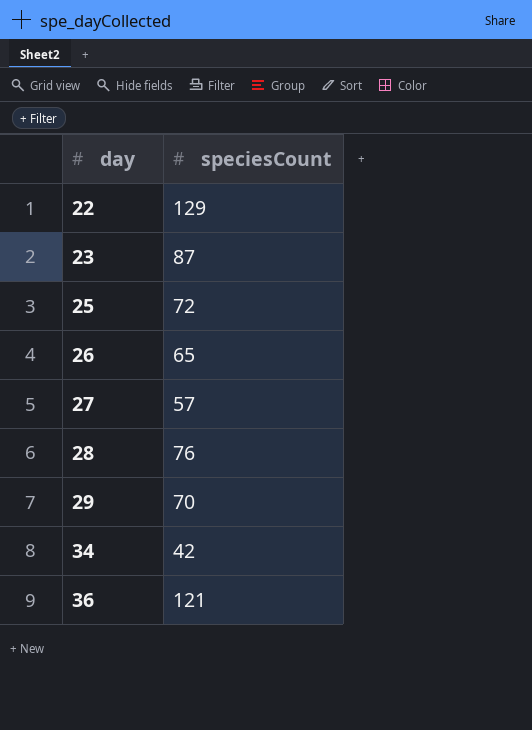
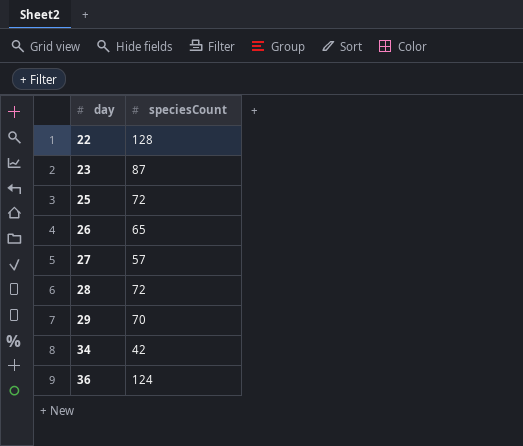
22 | speciesCount: 129 -> 128
28 | speciesCount: 76 -> 72
36 | speciesCount: 121 -> 124

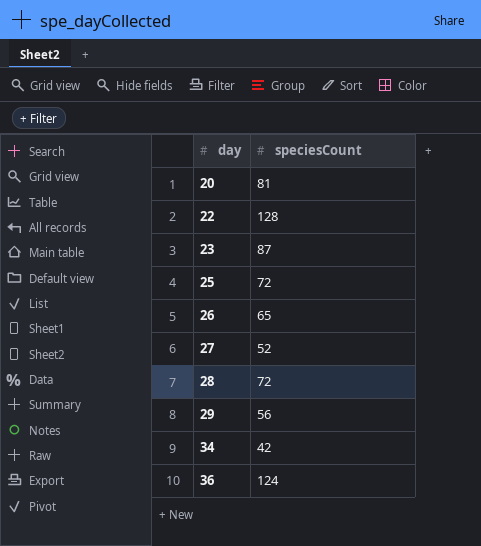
row 20: none -> 81
27 | speciesCount: 57 -> 52
29 | speciesCount: 70 -> 56

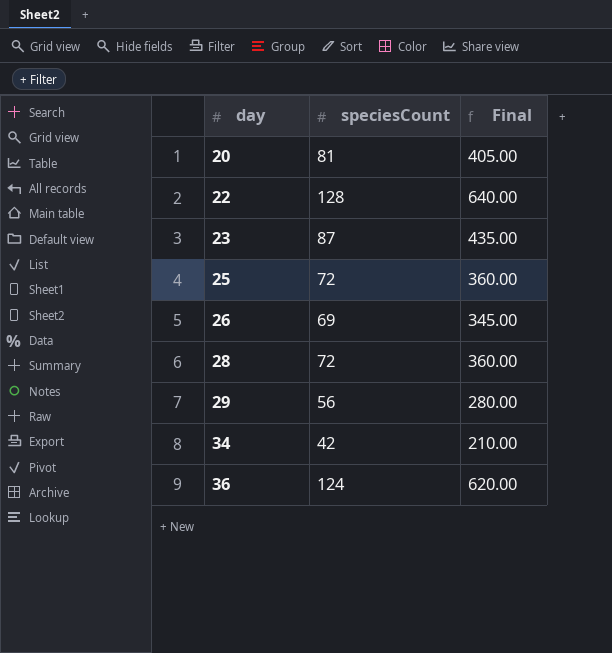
column Final | formula: none -> [speciesCount] * 5
row 27: 52 -> none
26 | speciesCount: 65 -> 69

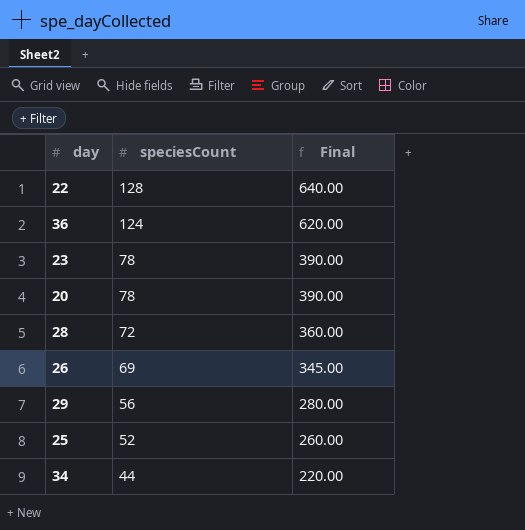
row order: day ascending -> speciesCount descending
23 | speciesCount: 87 -> 78
23 | Final: 435.00 -> 390.00
20 | speciesCount: 81 -> 78
20 | Final: 405.00 -> 390.00
25 | speciesCount: 72 -> 52
25 | Final: 360.00 -> 260.00
34 | speciesCount: 42 -> 44
34 | Final: 210.00 -> 220.00

